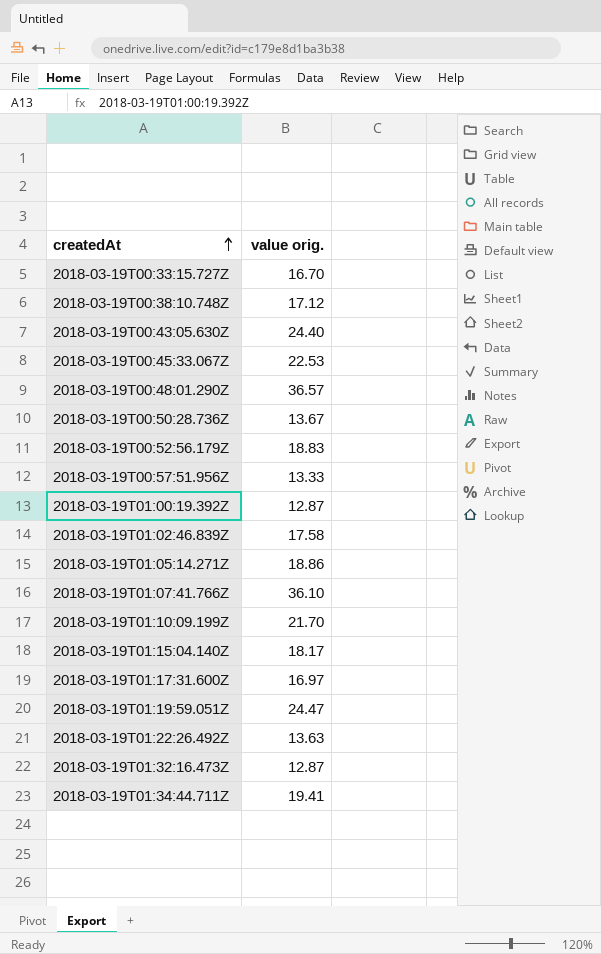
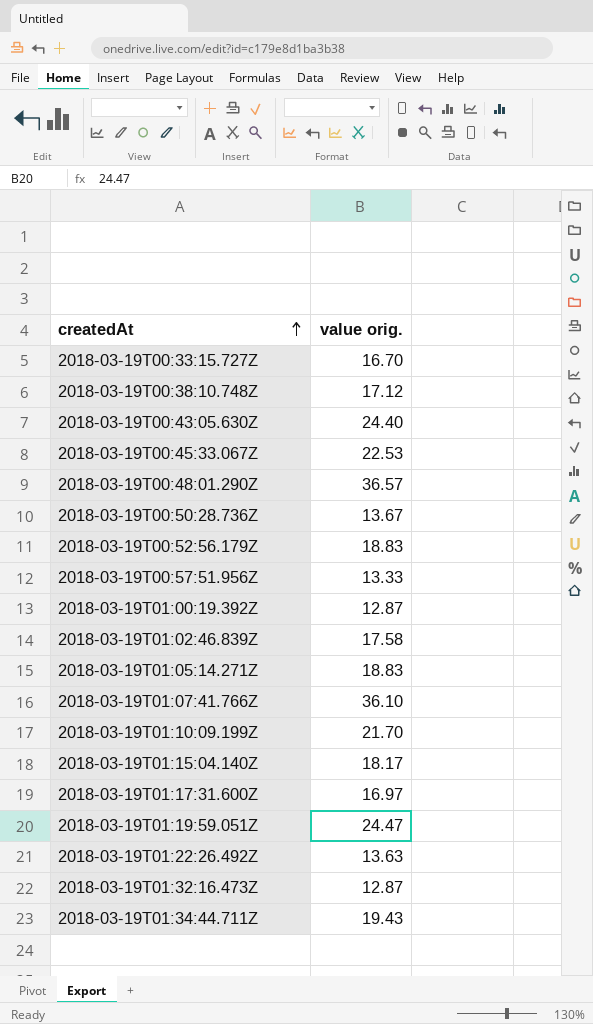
2018-03-19T01:05:14.271Z | value orig.: 18.86 -> 18.83
2018-03-19T01:34:44.711Z | value orig.: 19.41 -> 19.43

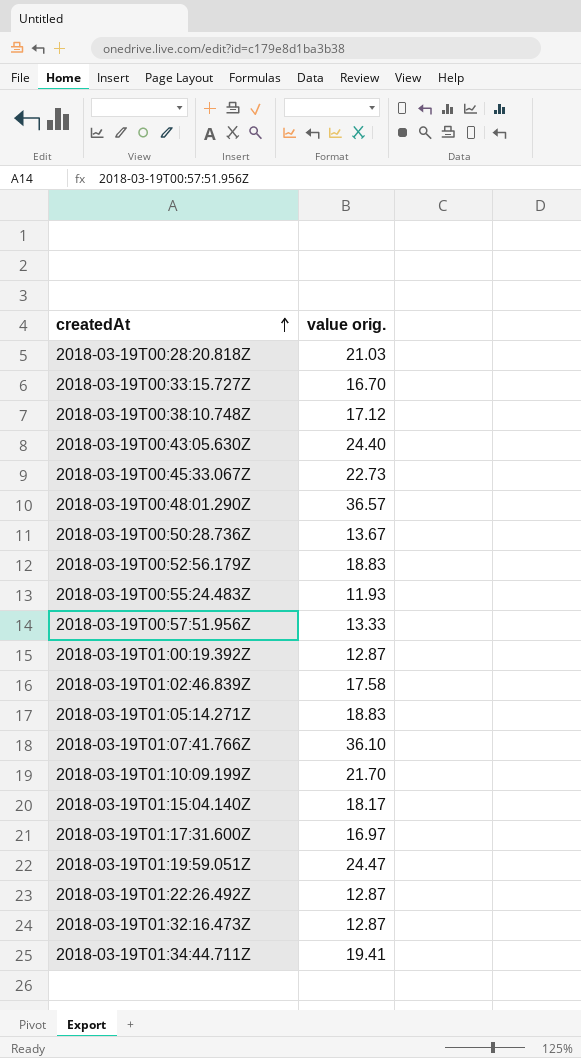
row 2018-03-19T00:28:20.818Z: none -> 21.03
2018-03-19T00:45:33.067Z | value orig.: 22.53 -> 22.73
row 2018-03-19T00:55:24.483Z: none -> 11.93
2018-03-19T01:22:26.492Z | value orig.: 13.63 -> 12.87
2018-03-19T01:34:44.711Z | value orig.: 19.43 -> 19.41

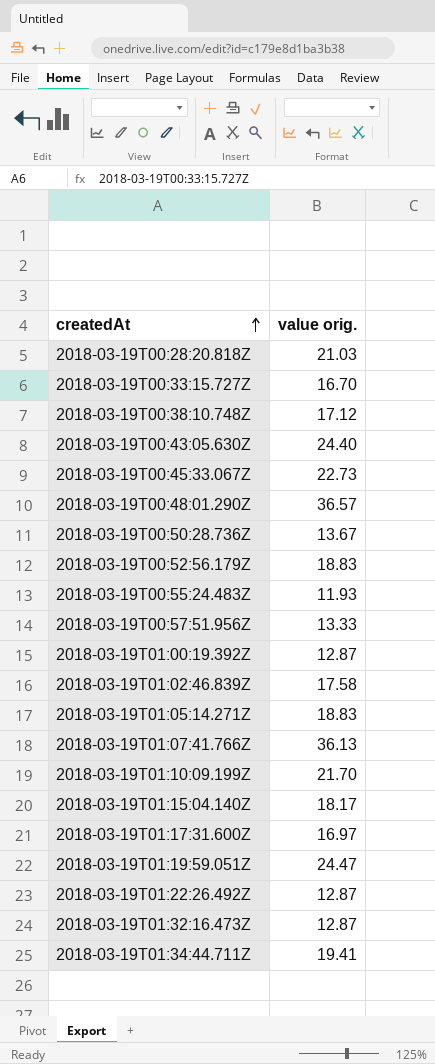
2018-03-19T01:07:41.766Z | value orig.: 36.10 -> 36.13

